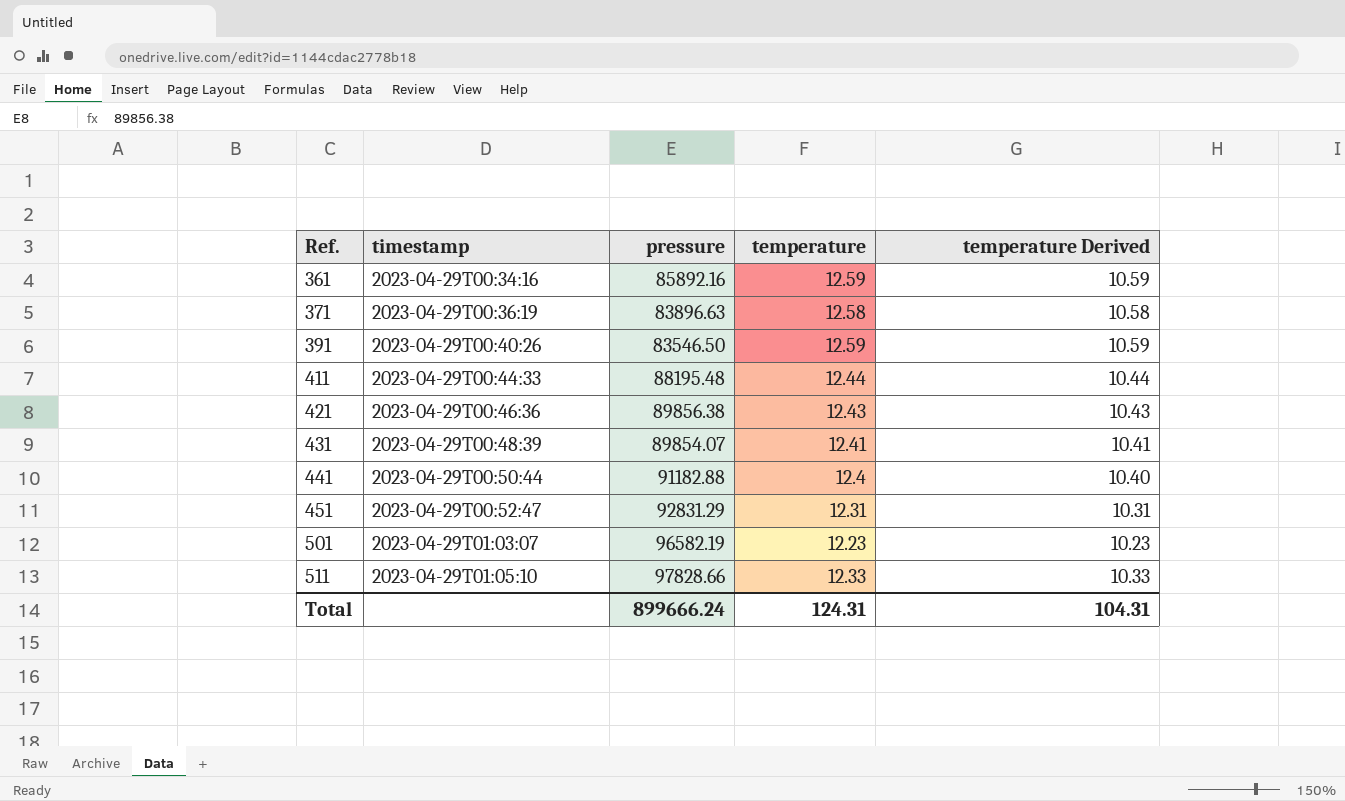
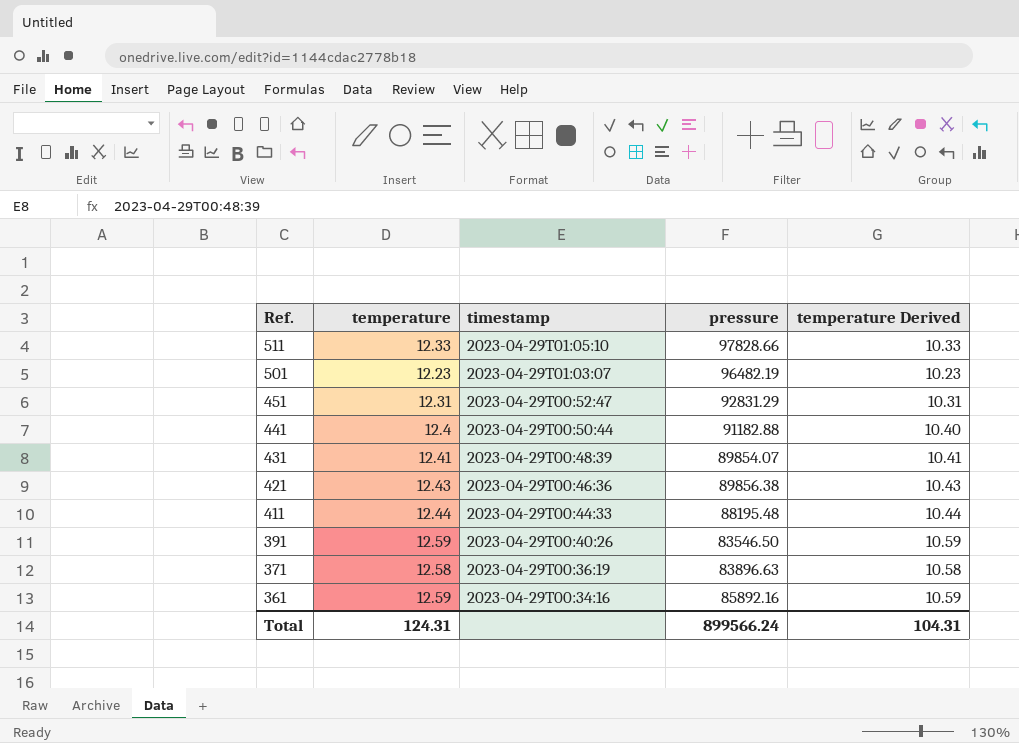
row order: Ref. ascending -> Ref. descending
column temperature | position: 4 -> 2
501 | pressure: 96582.19 -> 96482.19
Total | pressure: 899666.24 -> 899566.24

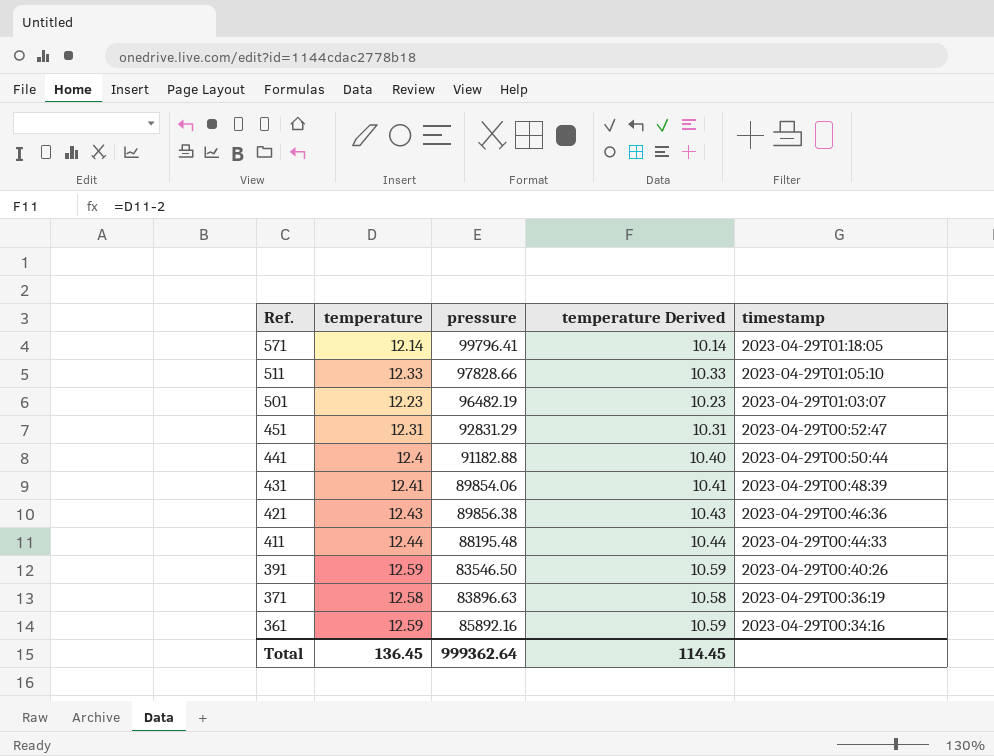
column timestamp | position: 3 -> 5
row 571: none -> 12.14 | 99796.41 | 10.14 | 2023-04-29T01:18:05
431 | pressure: 89854.07 -> 89854.06
Total | temperature: 124.31 -> 136.45
Total | pressure: 899566.24 -> 999362.64
Total | temperature Derived: 104.31 -> 114.45

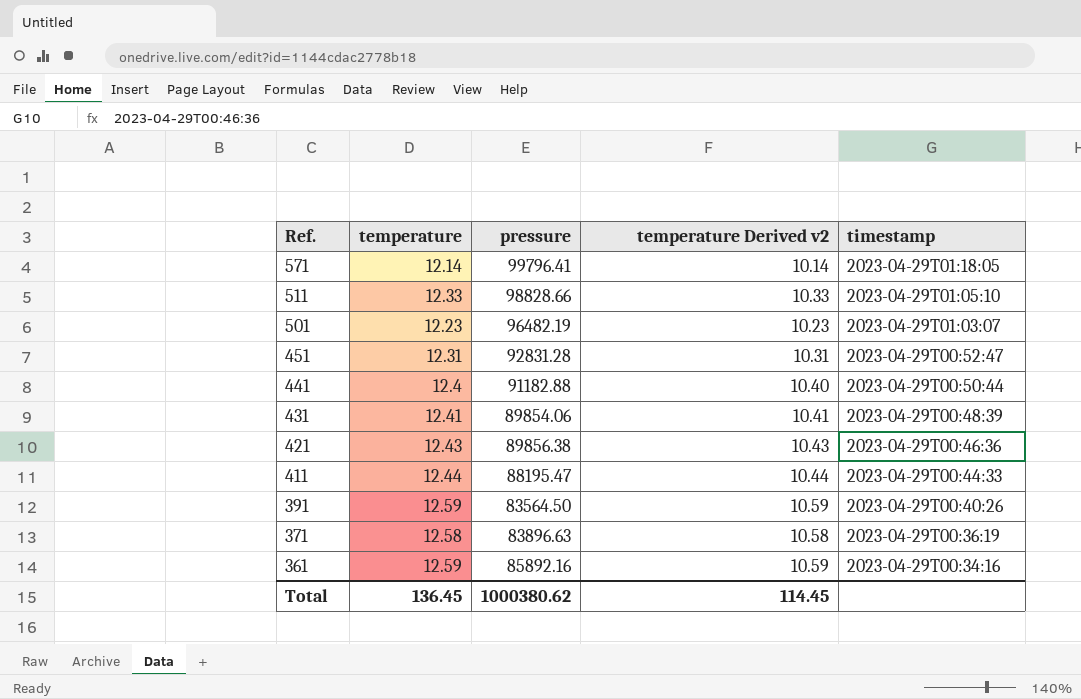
column name: temperature Derived -> temperature Derived v2
511 | pressure: 97828.66 -> 98828.66
451 | pressure: 92831.29 -> 92831.28
411 | pressure: 88195.48 -> 88195.47
391 | pressure: 83546.50 -> 83564.50
Total | pressure: 999362.64 -> 1000380.62

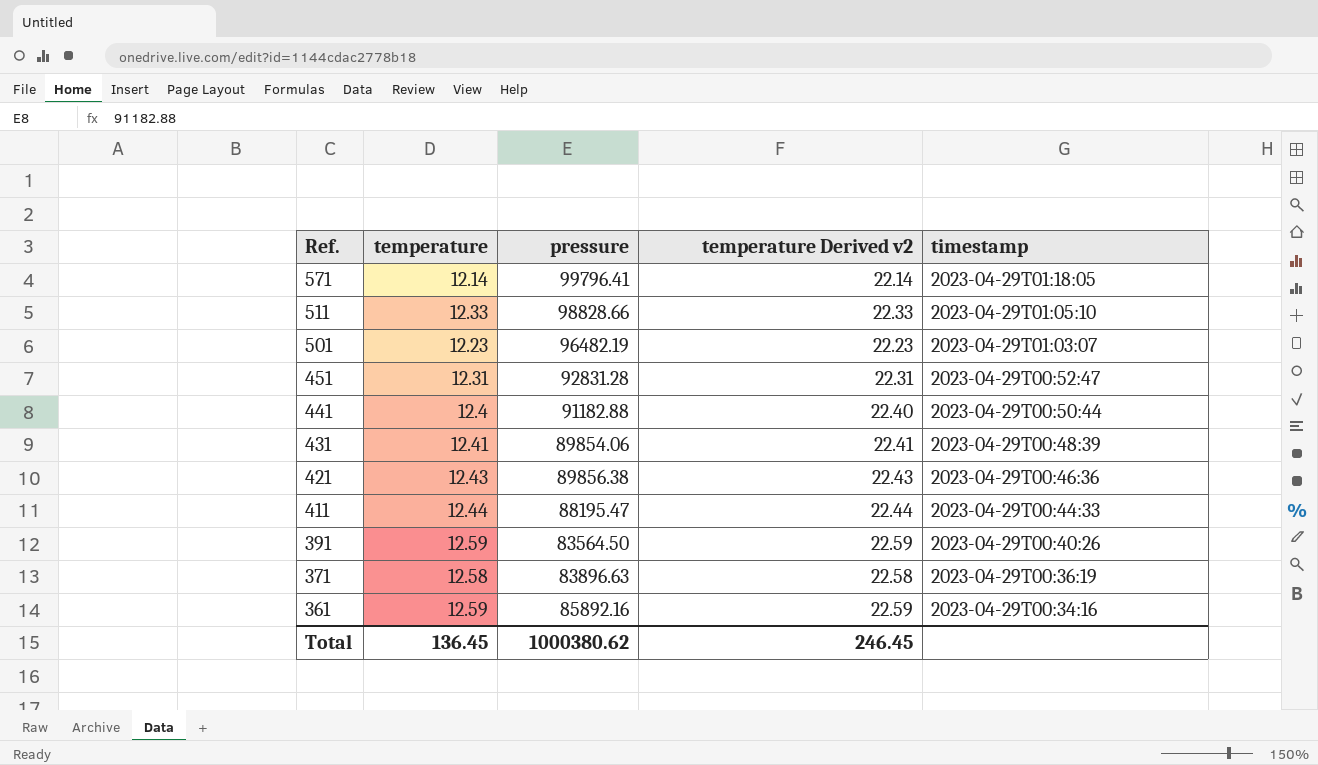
column temperature Derived v2 | formula: [temperature] - 2 -> [temperature] + 10
Total | temperature Derived v2: 114.45 -> 246.45

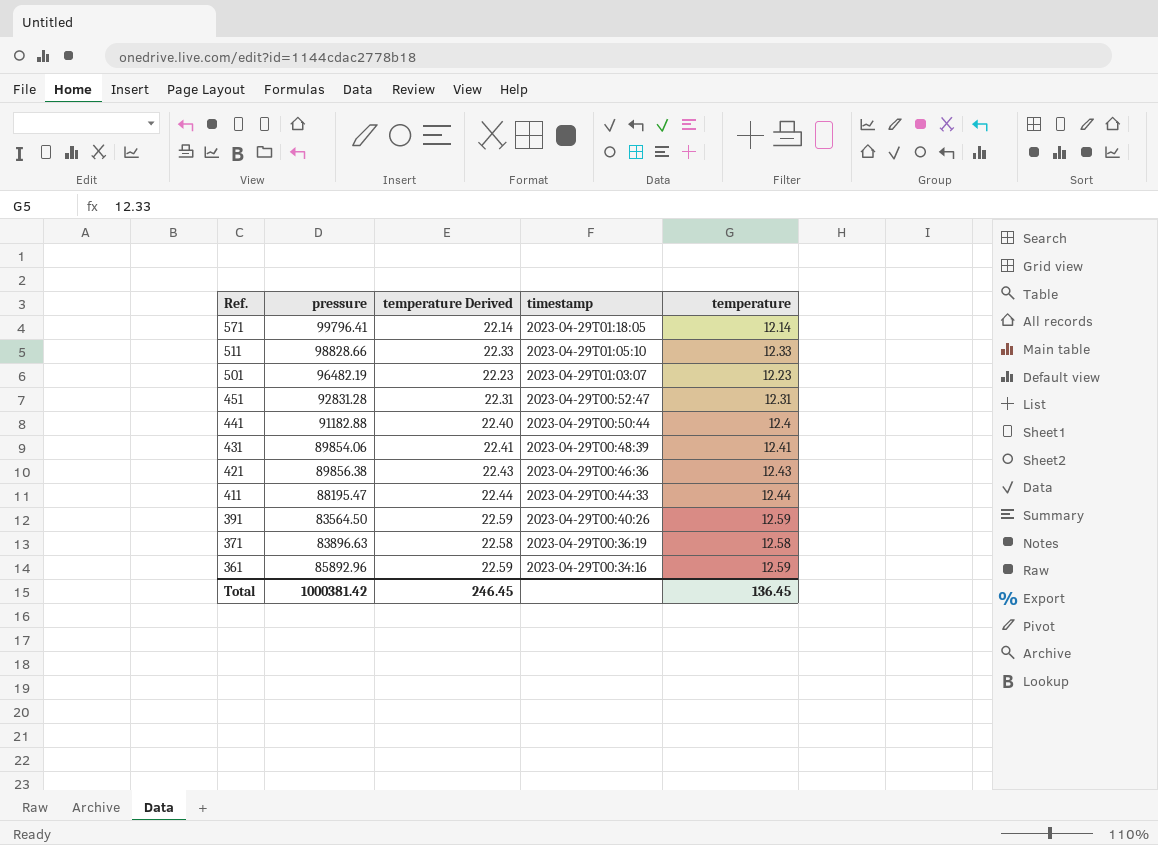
column name: temperature Derived v2 -> temperature Derived
column temperature | position: 2 -> 5
361 | pressure: 85892.16 -> 85892.96
Total | pressure: 1000380.62 -> 1000381.42

